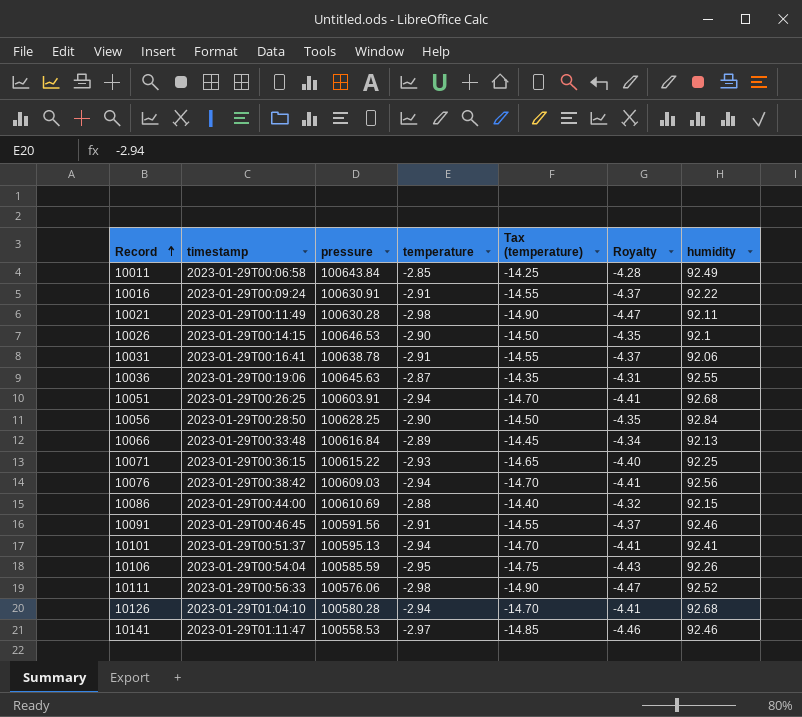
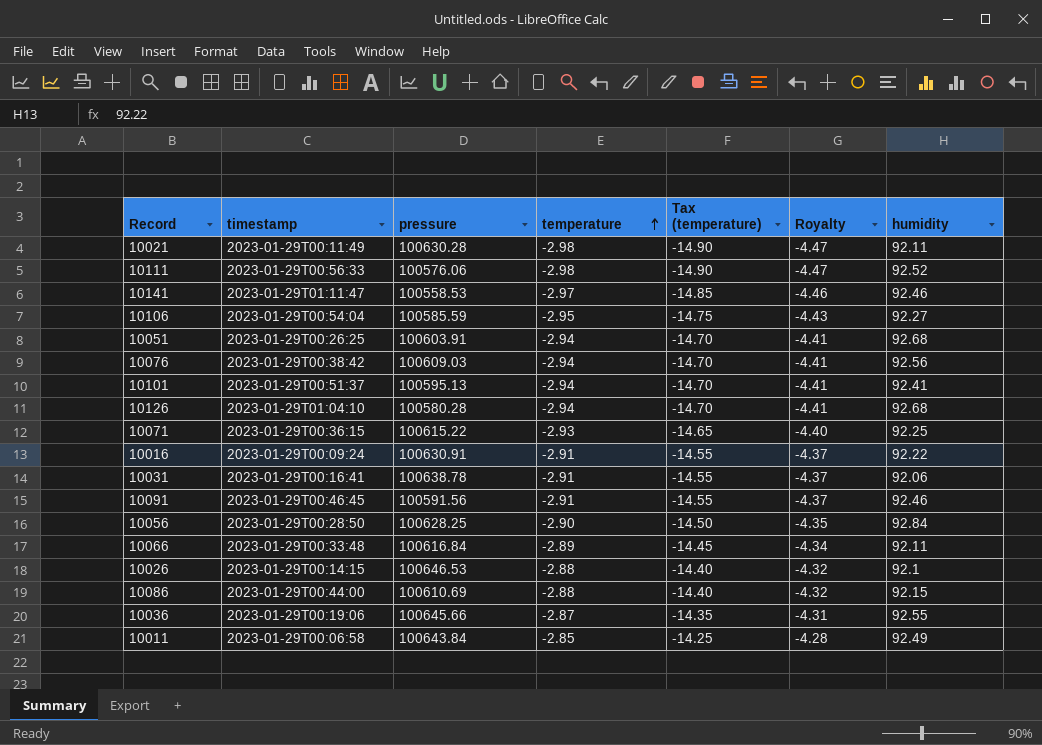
row order: Record ascending -> temperature ascending
10106 | humidity: 92.26 -> 92.27
10066 | humidity: 92.13 -> 92.11
10026 | temperature: -2.90 -> -2.88
10026 | Tax (temperature): -14.50 -> -14.40
10026 | Royalty: -4.35 -> -4.32
10036 | pressure: 100645.63 -> 100645.66

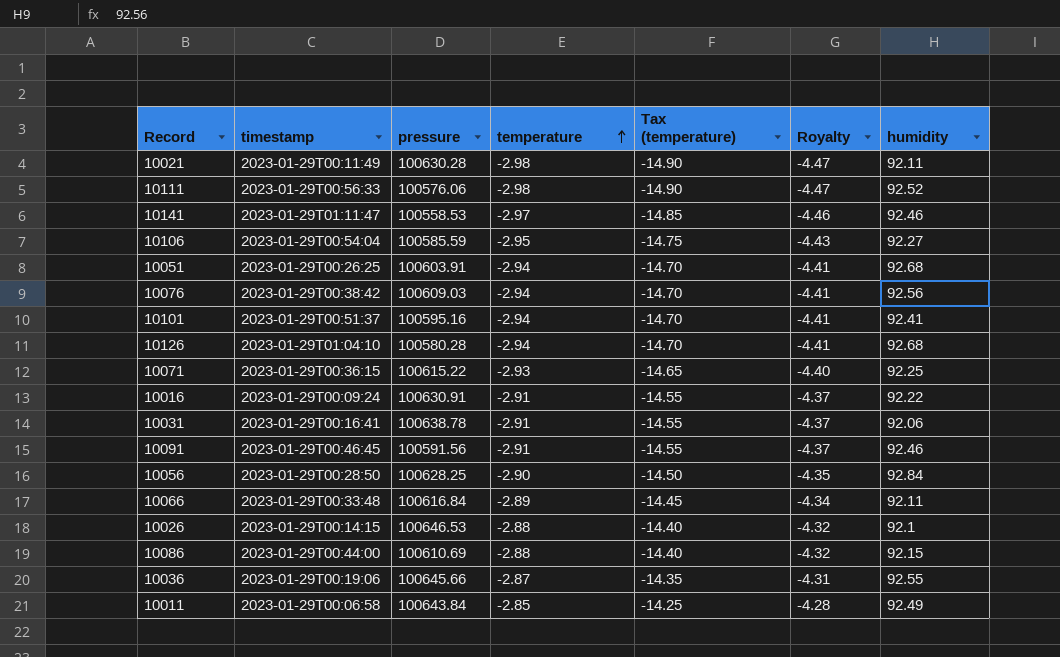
10101 | pressure: 100595.13 -> 100595.16

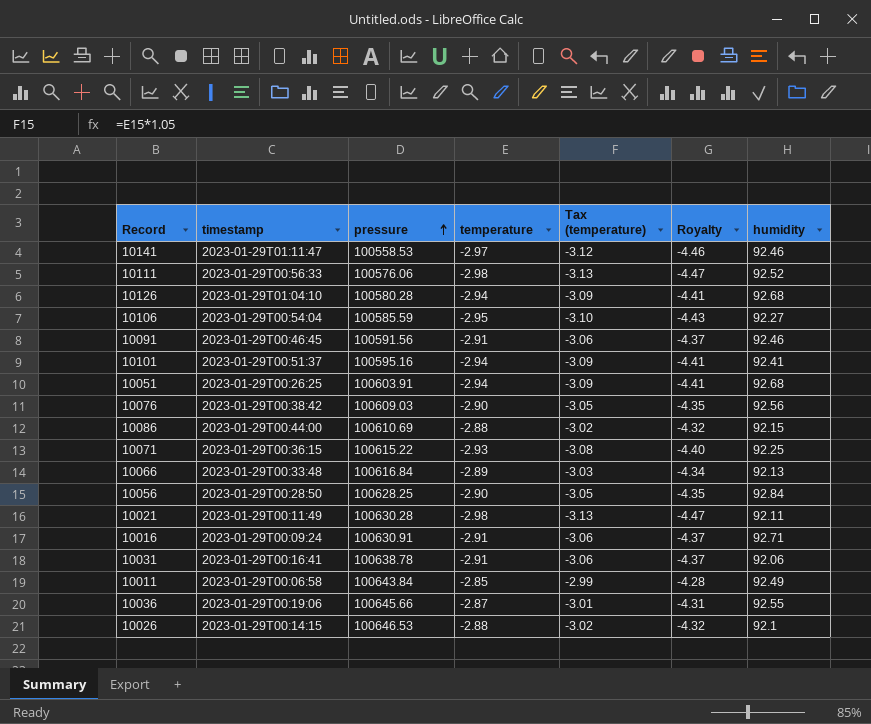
row order: temperature ascending -> pressure ascending
column Tax (temperature) | formula: [temperature] * 5 -> [temperature] * 1.05
10076 | temperature: -2.94 -> -2.90
10076 | Royalty: -4.41 -> -4.35
10066 | humidity: 92.11 -> 92.13
10016 | humidity: 92.22 -> 92.71

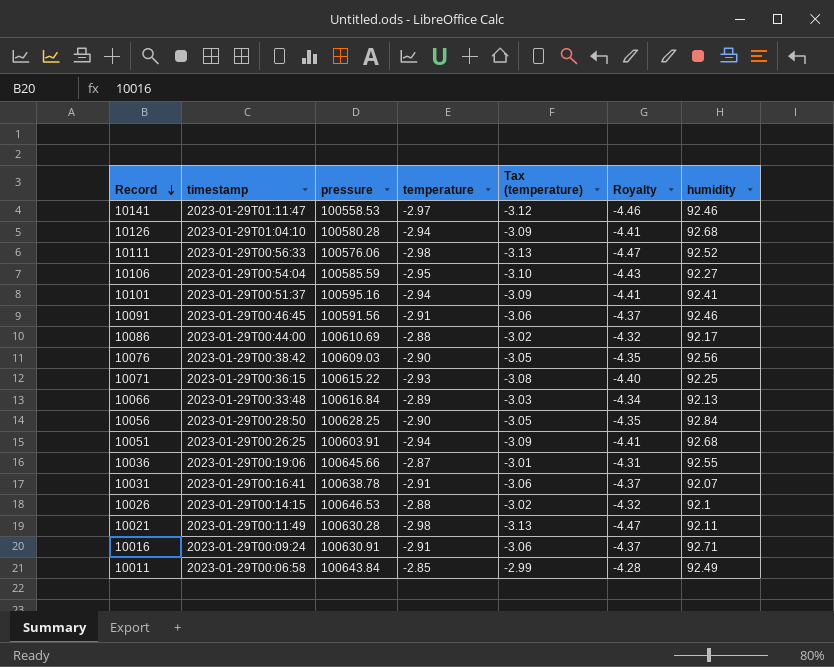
row order: pressure ascending -> Record descending
10086 | humidity: 92.15 -> 92.17
10031 | humidity: 92.06 -> 92.07

